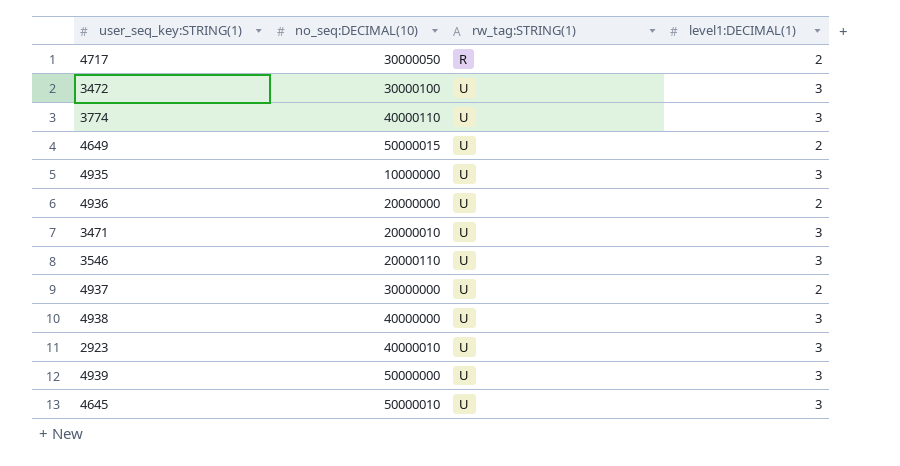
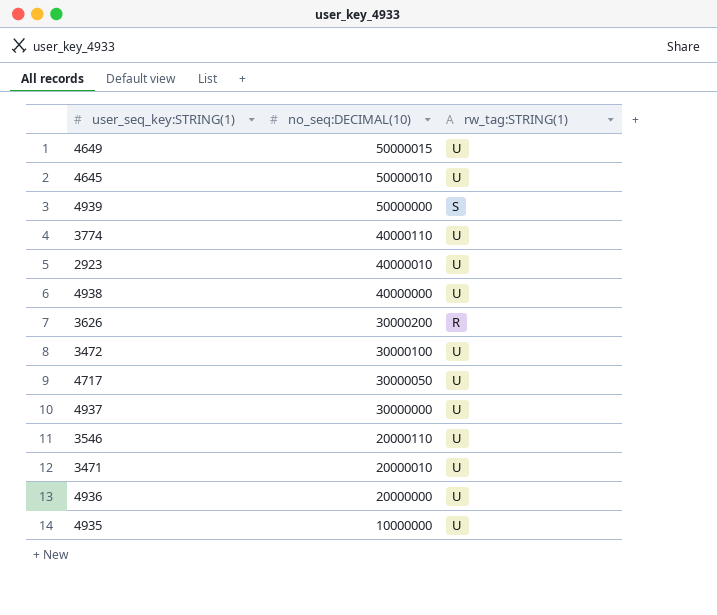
row order: rw_tag:STRING(1) ascending -> no_seq:DECIMAL(10) descending
column level1:DECIMAL(1) | position: 4 -> none
4939 | rw_tag:STRING(1): U -> S
row 3626: none -> 30000200 | R
4717 | rw_tag:STRING(1): R -> U

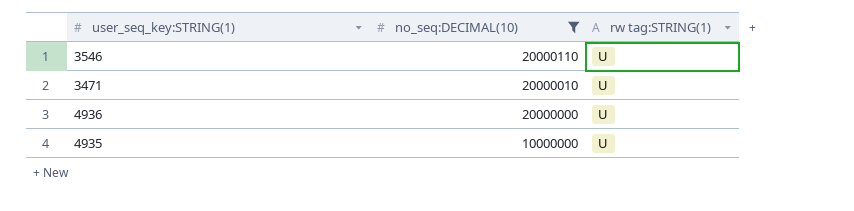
filter: none -> no_seq:DECIMAL(10) <= 20000110
column name: rw_tag:STRING(1) -> rw tag:STRING(1)

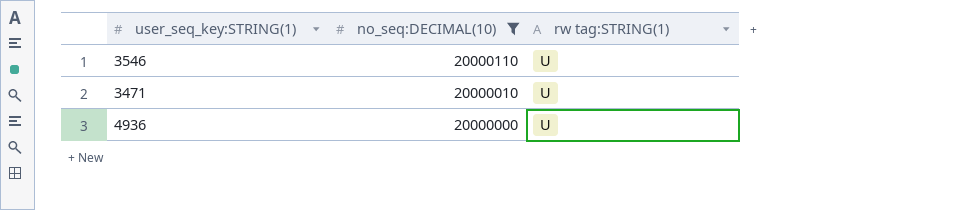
row 4935: 10000000 | U -> none

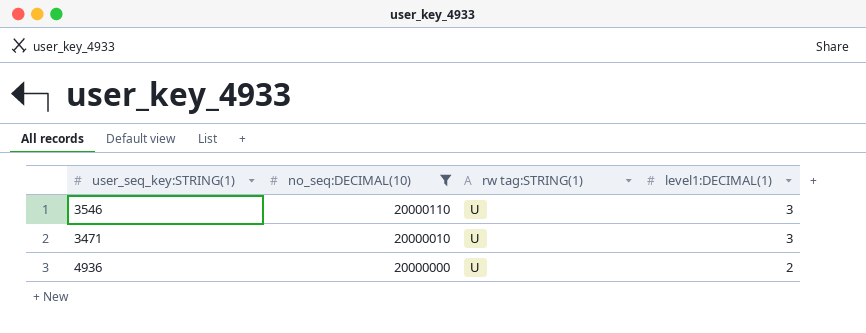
column level1:DECIMAL(1) | position: none -> 4

